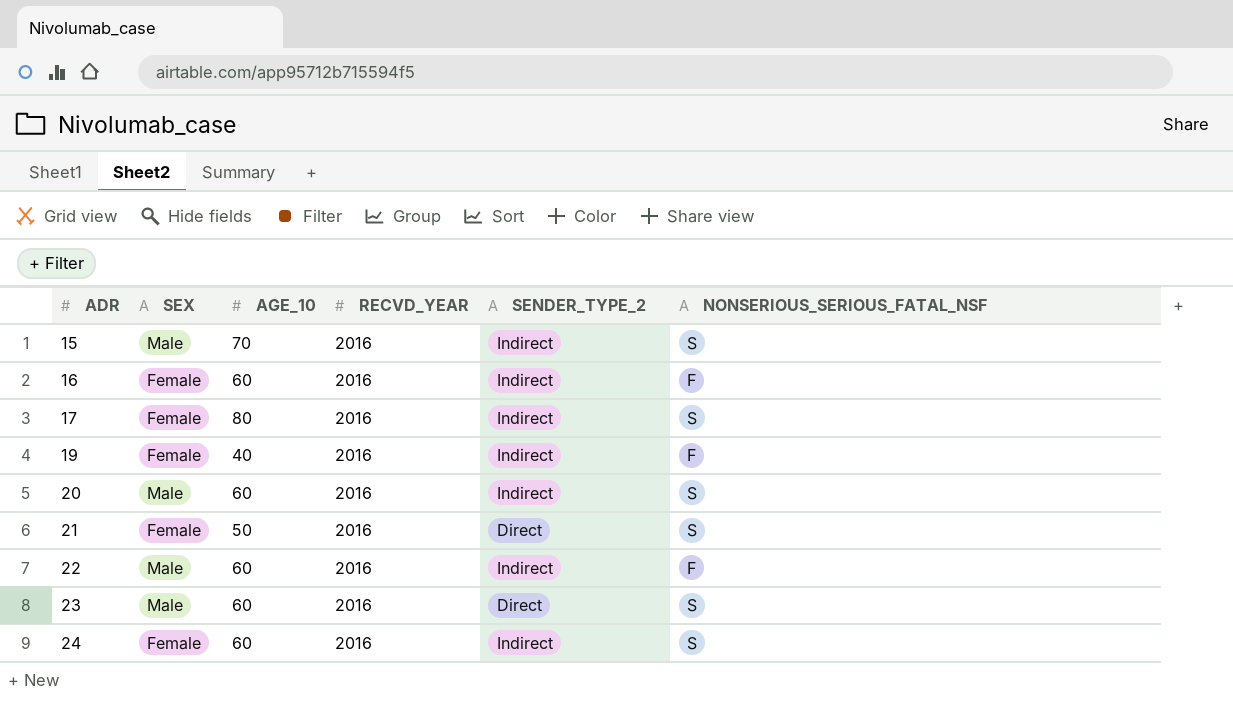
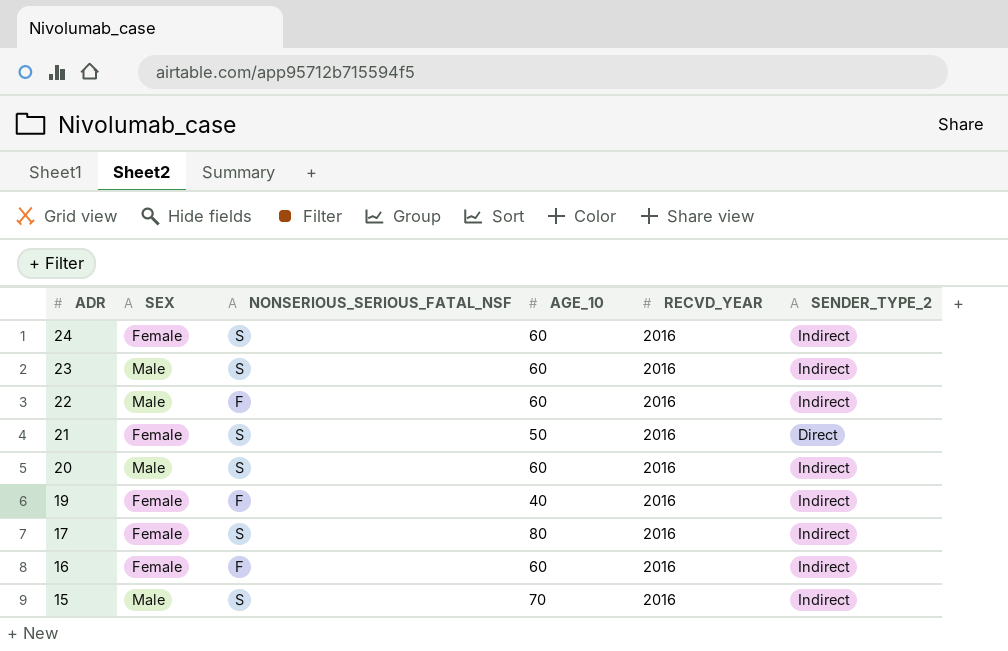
row order: ADR ascending -> ADR descending
column NONSERIOUS_SERIOUS_FATAL_NSF | position: 6 -> 3
23 | SENDER_TYPE_2: Direct -> Indirect

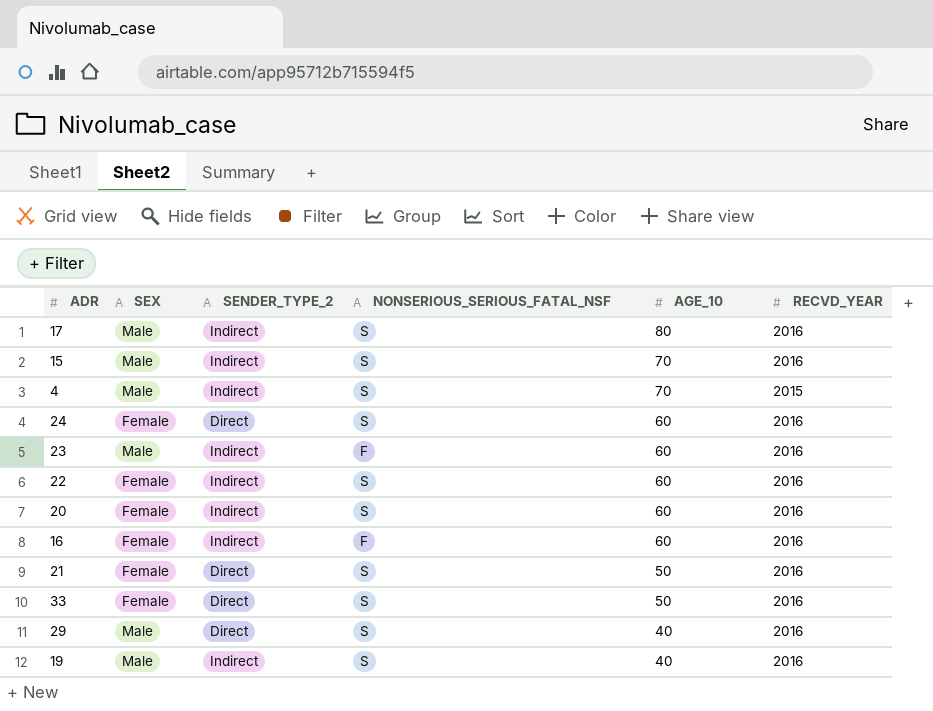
row order: ADR descending -> AGE_10 descending
column SENDER_TYPE_2 | position: 6 -> 3
17 | SEX: Female -> Male
row 4: none -> Male | Indirect | S | 70 | 2015
24 | SENDER_TYPE_2: Indirect -> Direct
23 | NONSERIOUS_SERIOUS_FATAL_NSF: S -> F
22 | SEX: Male -> Female
22 | NONSERIOUS_SERIOUS_FATAL_NSF: F -> S
20 | SEX: Male -> Female
row 33: none -> Female | Direct | S | 50 | 2016
row 29: none -> Male | Direct | S | 40 | 2016
19 | SEX: Female -> Male
19 | NONSERIOUS_SERIOUS_FATAL_NSF: F -> S

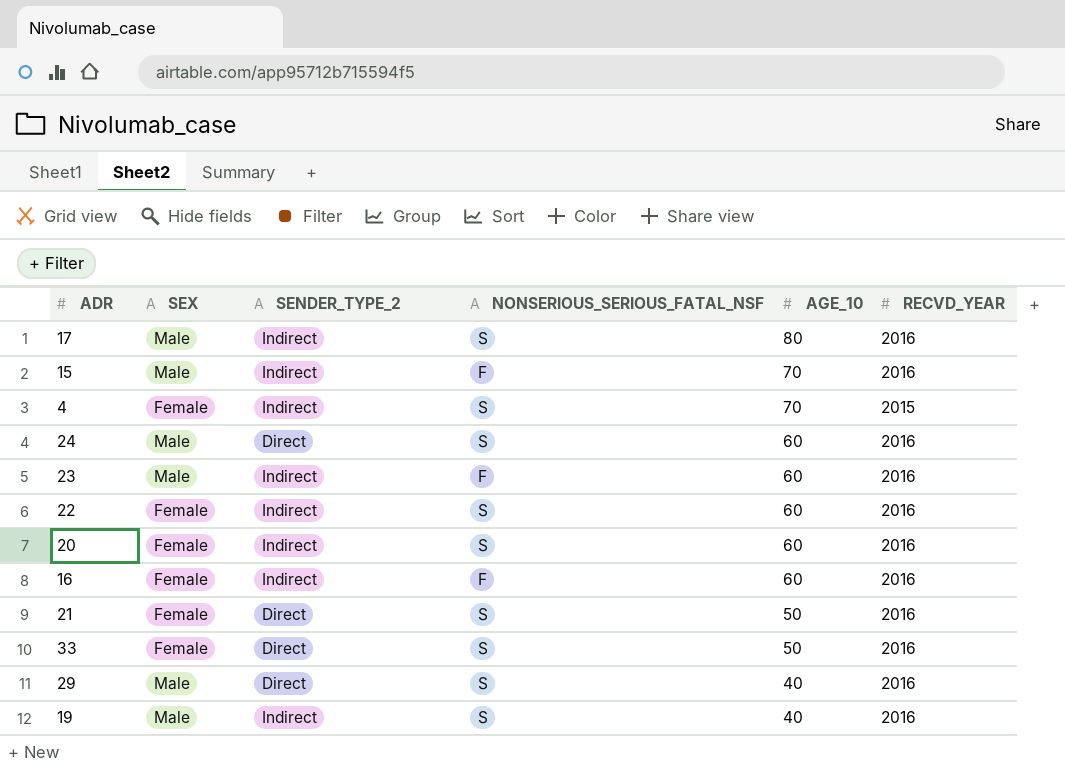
15 | NONSERIOUS_SERIOUS_FATAL_NSF: S -> F
4 | SEX: Male -> Female
24 | SEX: Female -> Male

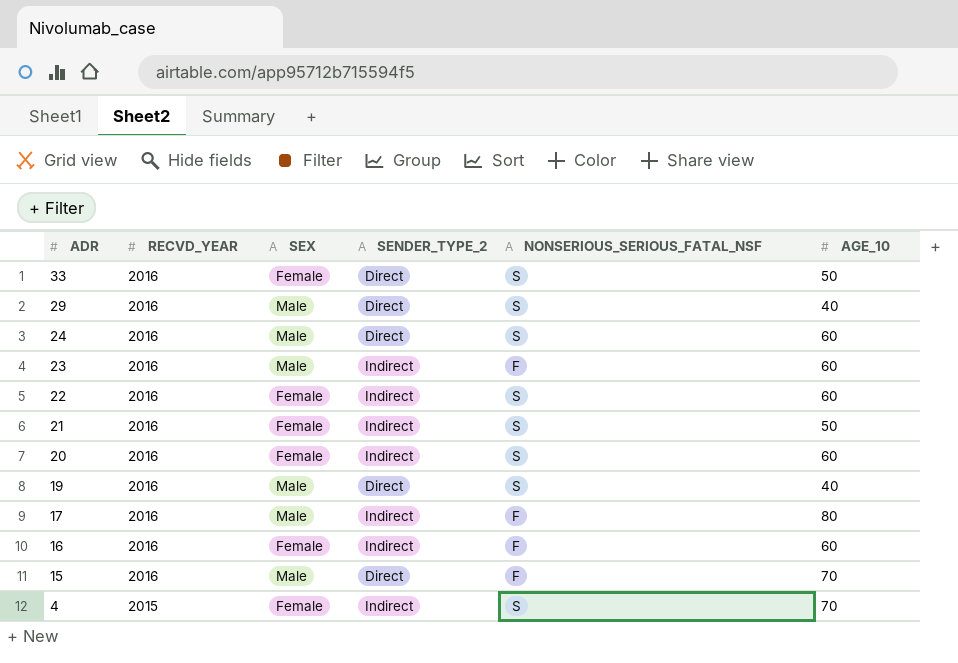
row order: AGE_10 descending -> ADR descending
column RECVD_YEAR | position: 6 -> 2
21 | SENDER_TYPE_2: Direct -> Indirect
19 | SENDER_TYPE_2: Indirect -> Direct
17 | NONSERIOUS_SERIOUS_FATAL_NSF: S -> F
15 | SENDER_TYPE_2: Indirect -> Direct

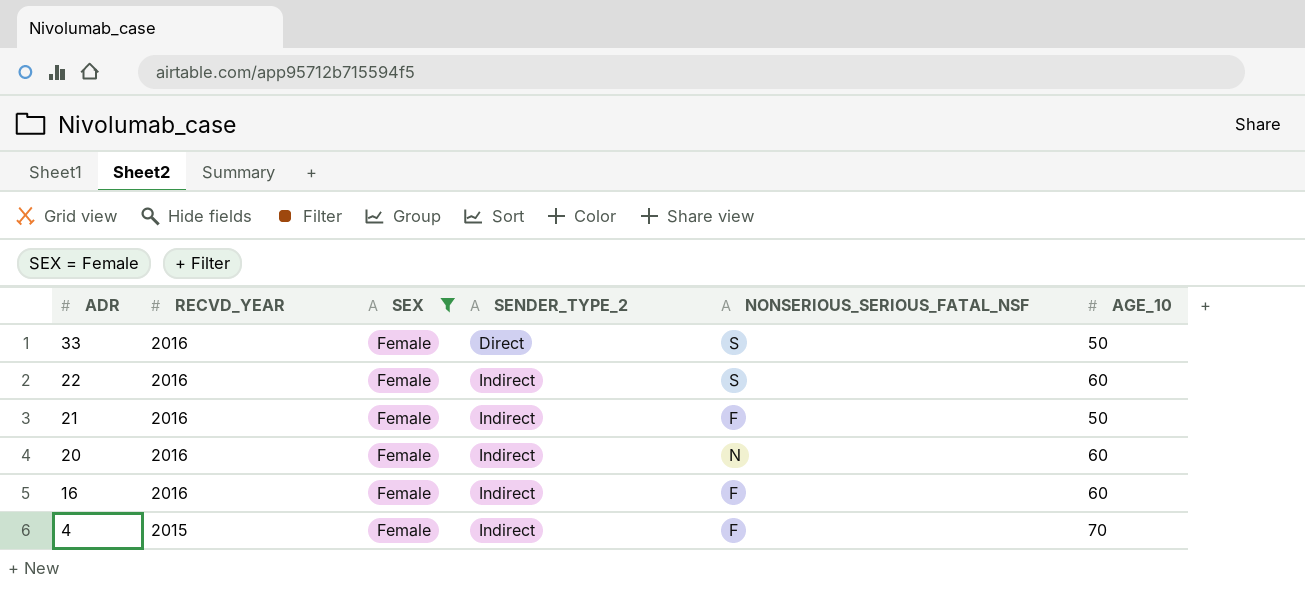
filter: none -> SEX = Female
21 | NONSERIOUS_SERIOUS_FATAL_NSF: S -> F
20 | NONSERIOUS_SERIOUS_FATAL_NSF: S -> N
4 | NONSERIOUS_SERIOUS_FATAL_NSF: S -> F

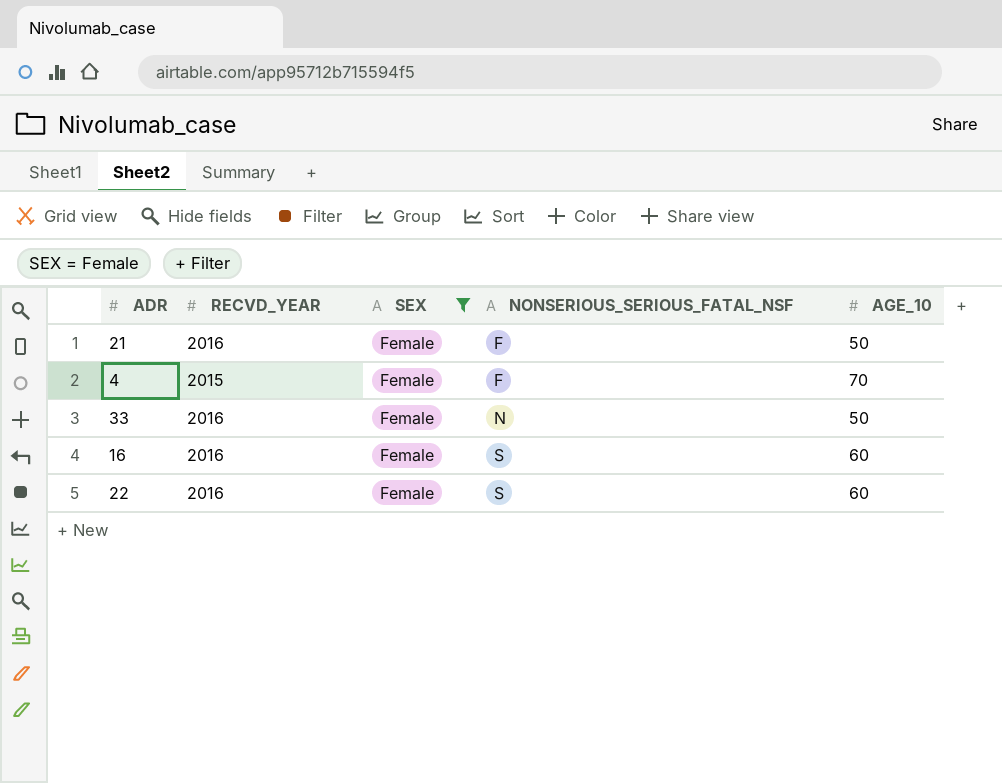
row order: ADR descending -> NONSERIOUS_SERIOUS_FATAL_NSF ascending
column SENDER_TYPE_2 | position: 4 -> none
row 20: 2016 | Female | Indirect | N | 60 -> none
33 | NONSERIOUS_SERIOUS_FATAL_NSF: S -> N
16 | NONSERIOUS_SERIOUS_FATAL_NSF: F -> S

